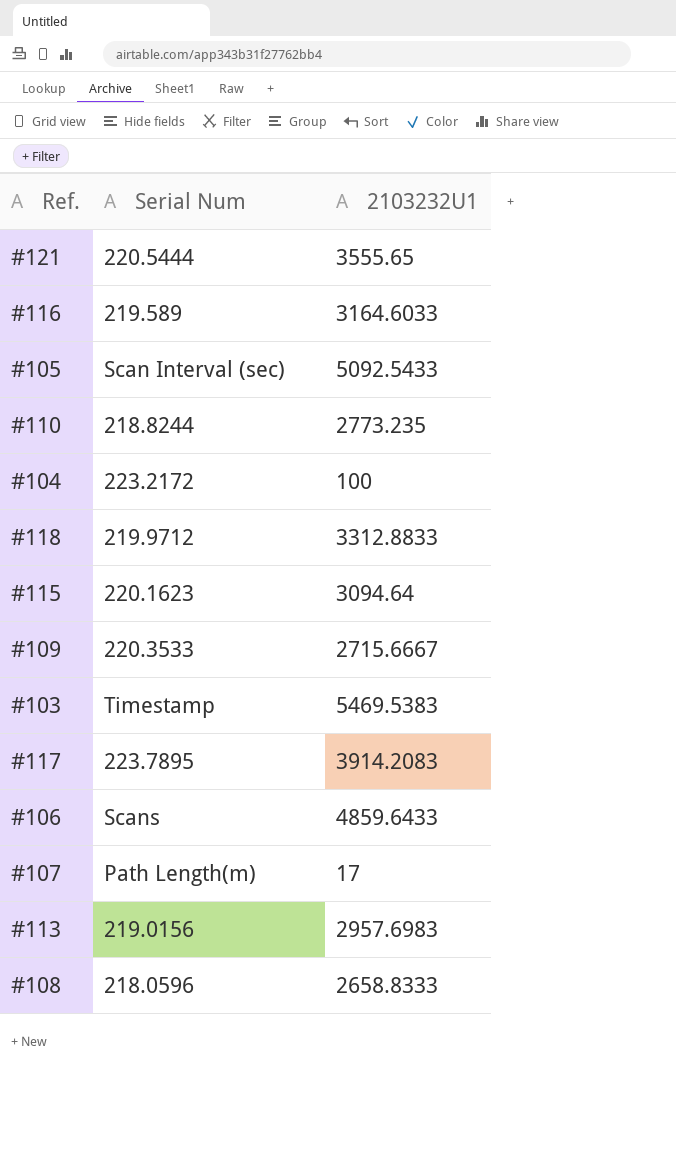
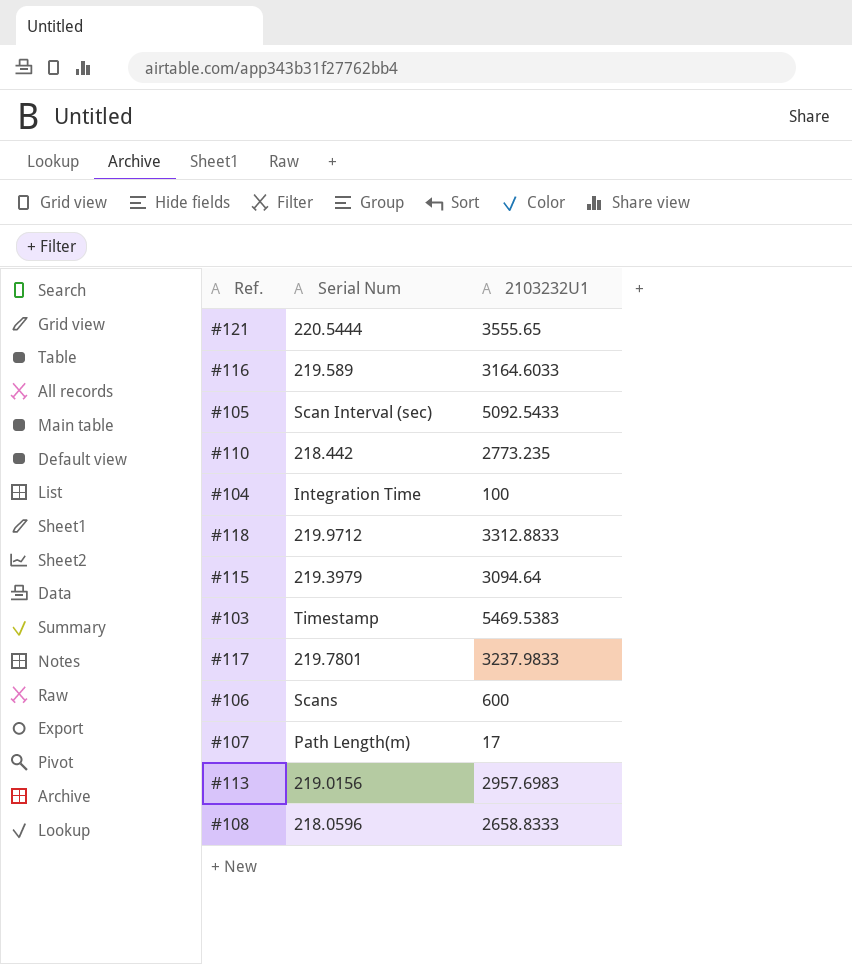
row #109: 220.3533 | 2715.6667 -> none
#110 | Serial Num: 218.8244 -> 218.442
#104 | Serial Num: 223.2172 -> Integration Time
#115 | Serial Num: 220.1623 -> 219.3979
#117 | Serial Num: 223.7895 -> 219.7801
#117 | 2103232U1: 3914.2083 -> 3237.9833
#106 | 2103232U1: 4859.6433 -> 600

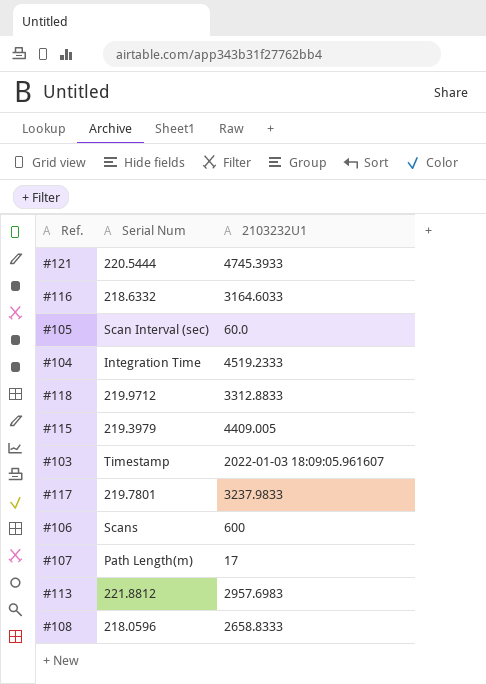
row #110: 218.442 | 2773.235 -> none
#121 | 2103232U1: 3555.65 -> 4745.3933
#116 | Serial Num: 219.589 -> 218.6332
#105 | 2103232U1: 5092.5433 -> 60.0
#104 | 2103232U1: 100 -> 4519.2333
#115 | 2103232U1: 3094.64 -> 4409.005
#103 | 2103232U1: 5469.5383 -> 2022-01-03 18:09:05.961607
#113 | Serial Num: 219.0156 -> 221.8812

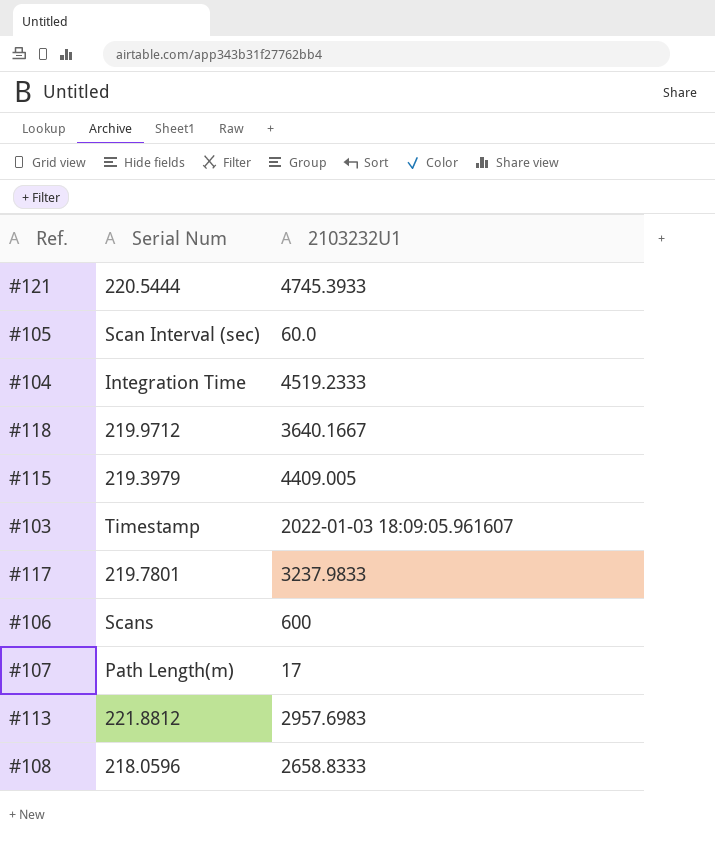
row #116: 218.6332 | 3164.6033 -> none
#118 | 2103232U1: 3312.8833 -> 3640.1667

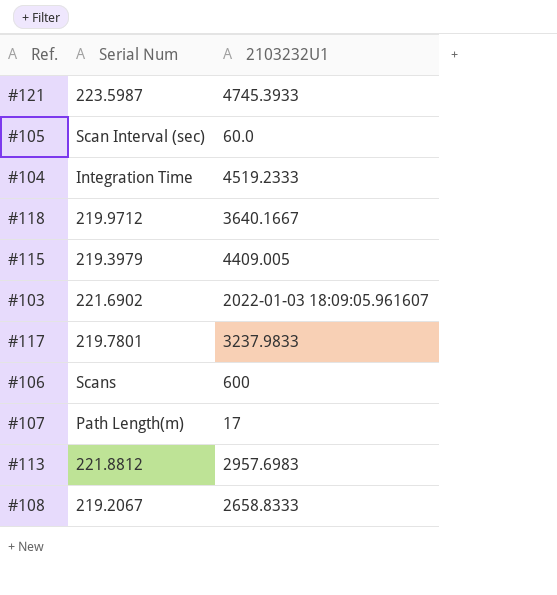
#121 | Serial Num: 220.5444 -> 223.5987
#103 | Serial Num: Timestamp -> 221.6902
#108 | Serial Num: 218.0596 -> 219.2067

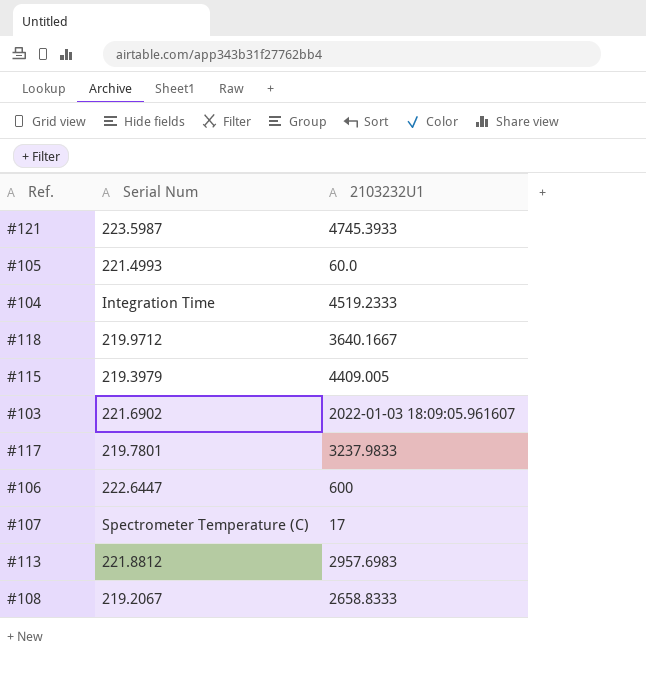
#105 | Serial Num: Scan Interval (sec) -> 221.4993
#106 | Serial Num: Scans -> 222.6447
#107 | Serial Num: Path Length(m) -> Spectrometer Temperature (C)

